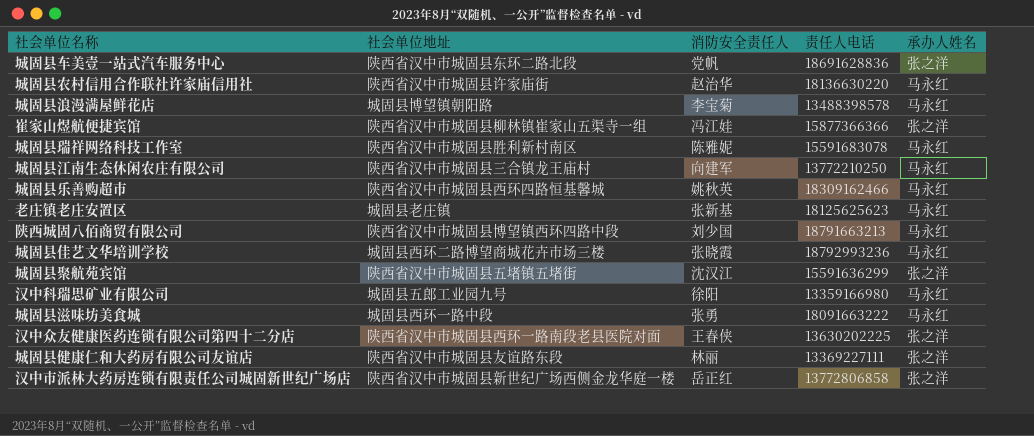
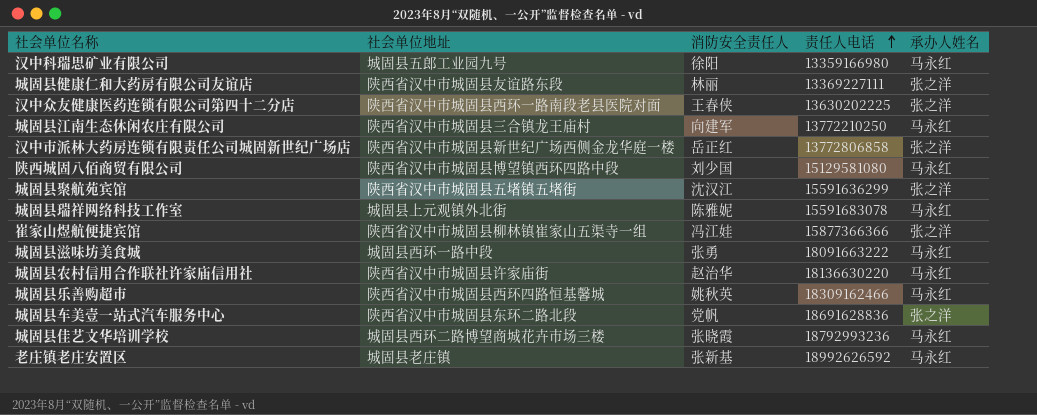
row order: none -> 责任人电话 ascending
row 城固县浪漫满屋鲜花店: 城固县博望镇朝阳路 | 李宝菊 | 13488398578 | 马永红 -> none
陕西城固八佰商贸有限公司 | 责任人电话: 18791663213 -> 15129581080
城固县瑞祥网络科技工作室 | 社会单位地址: 陕西省汉中市城固县胜利新村南区 -> 城固县上元观镇外北街
老庄镇老庄安置区 | 责任人电话: 18125625623 -> 18992626592

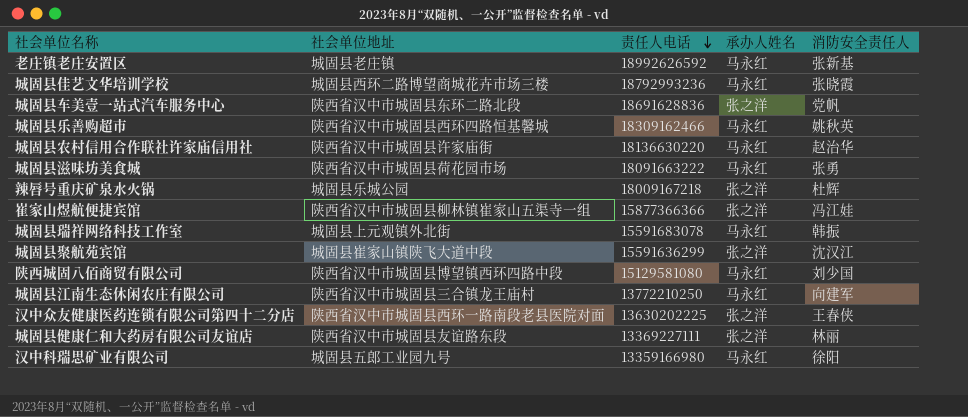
row order: 责任人电话 ascending -> 责任人电话 descending
column 消防安全责任人 | position: 3 -> 5
row 汉中市派林大药房连锁有限责任公司城固新世纪广场店: 陕西省汉中市城固县新世纪广场西侧金龙华庭一楼 | 岳正红 | 13772806858 | 张之洋 -> none
城固县滋味坊美食城 | 社会单位地址: 城固县西环一路中段 -> 陕西省汉中市城固县荷花园市场
row 辣唇号重庆矿泉水火锅: none -> 城固县乐城公园 | 18009167218 | 张之洋 | 杜辉
城固县瑞祥网络科技工作室 | 消防安全责任人: 陈雅妮 -> 韩振
城固县聚航苑宾馆 | 社会单位地址: 陕西省汉中市城固县五堵镇五堵街 -> 城固县崔家山镇陕飞大道中段

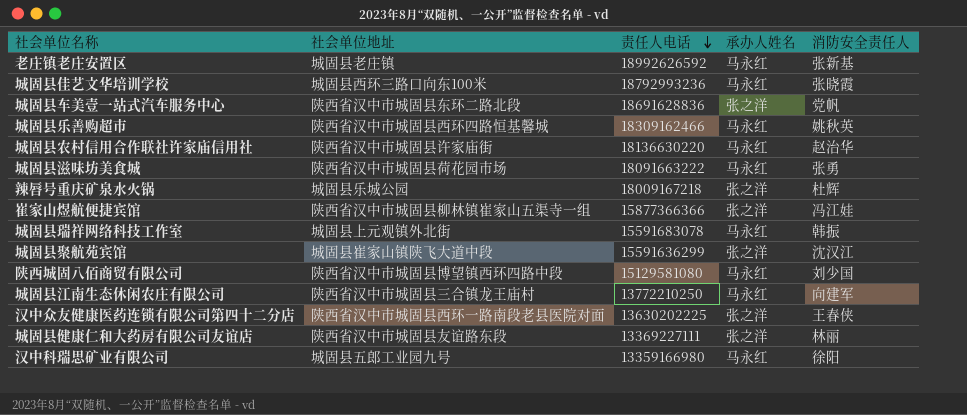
城固县佳艺文华培训学校 | 社会单位地址: 城固县西环二路博望商城花卉市场三楼 -> 城固县西环三路口向东100米

